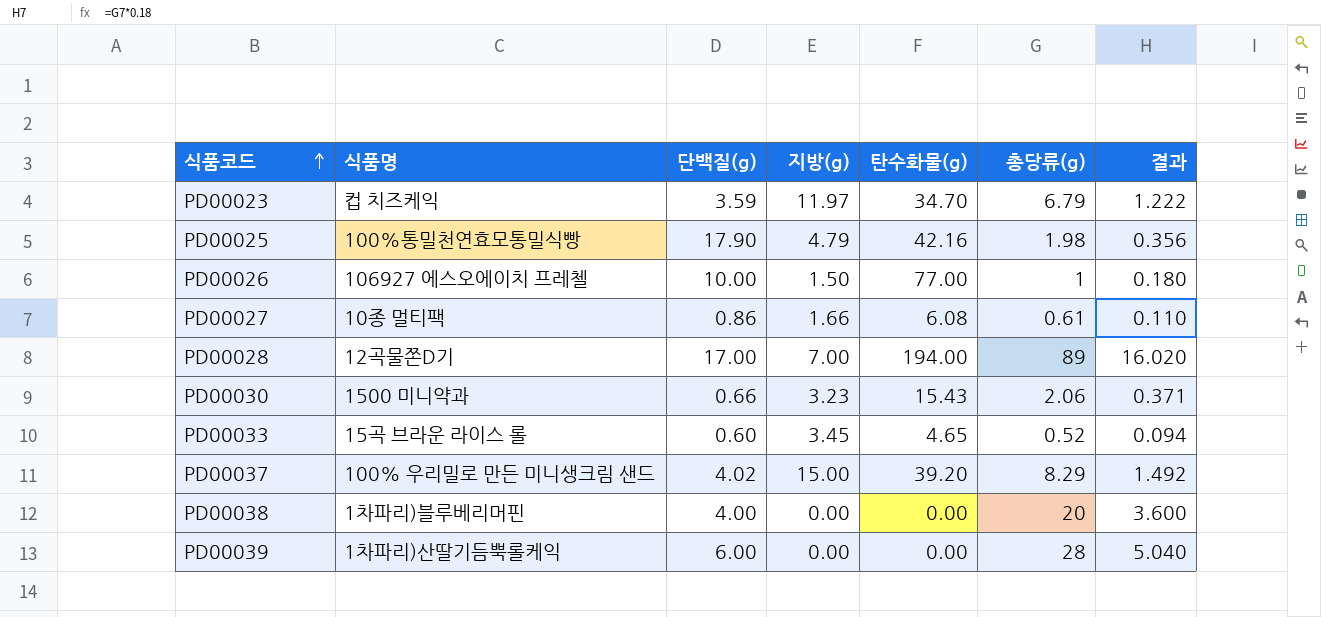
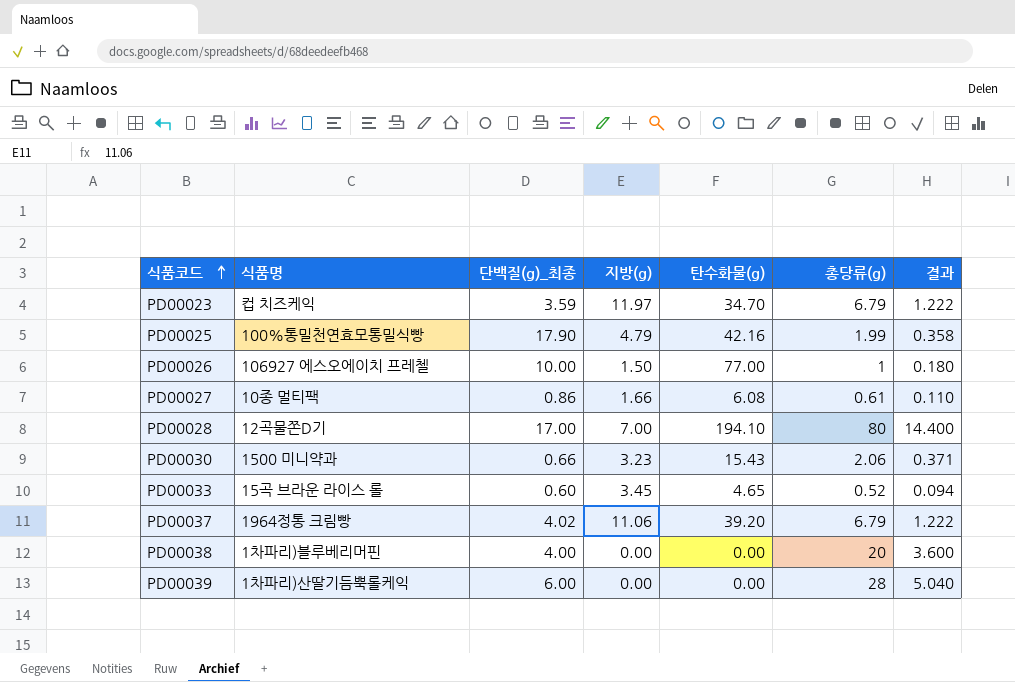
column name: 단백질(g) -> 단백질(g)_최종
PD00025 | 총당류(g): 1.98 -> 1.99
PD00025 | 결과: 0.356 -> 0.358
PD00028 | 탄수화물(g): 194.00 -> 194.10
PD00028 | 총당류(g): 89 -> 80
PD00028 | 결과: 16.020 -> 14.400
PD00037 | 식품명: 100% 우리밀로 만든 미니생크림 샌드 -> 1964정통 크림빵
PD00037 | 지방(g): 15.00 -> 11.06
PD00037 | 총당류(g): 8.29 -> 6.79
PD00037 | 결과: 1.492 -> 1.222

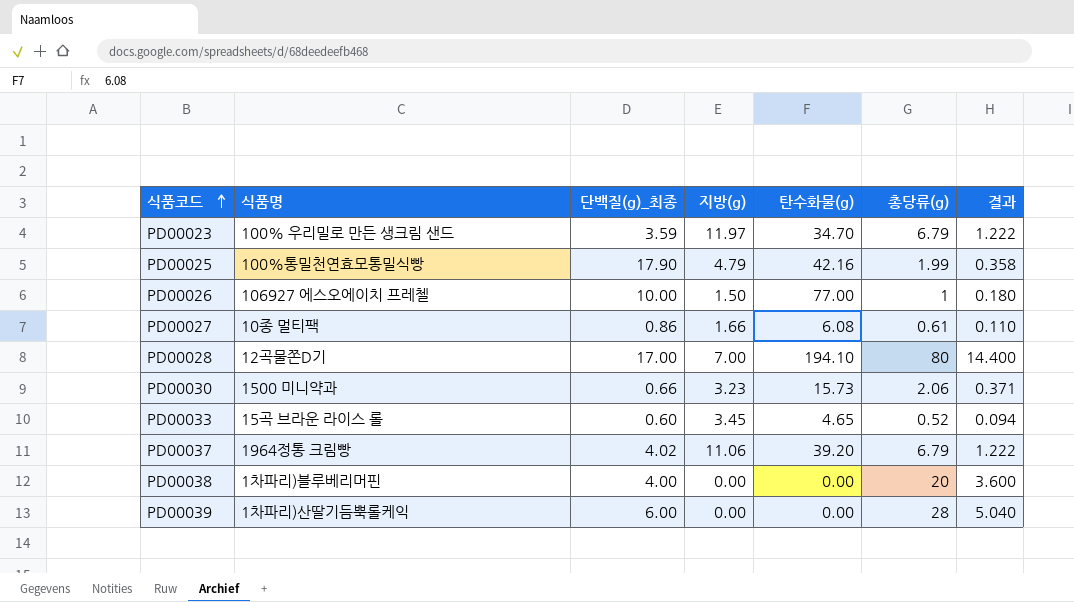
PD00023 | 식품명: 컵 치즈케익 -> 100% 우리밀로 만든 생크림 샌드
PD00030 | 탄수화물(g): 15.43 -> 15.73

